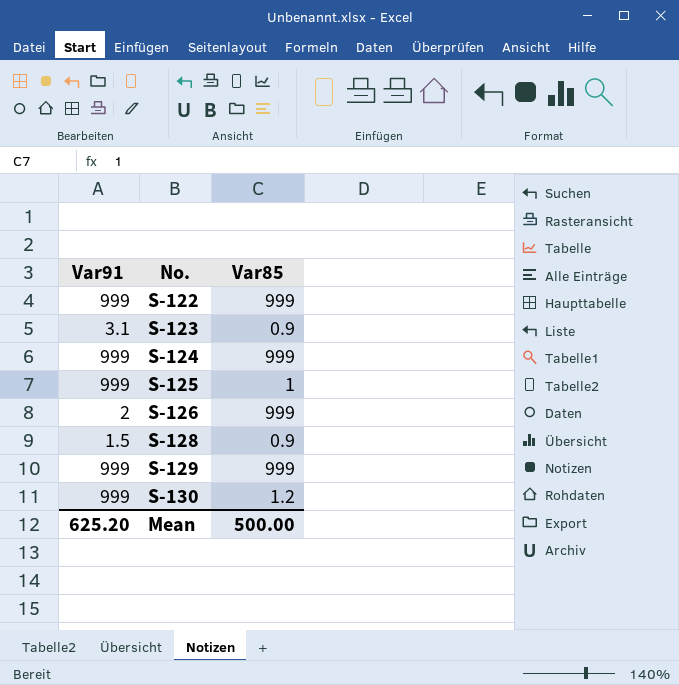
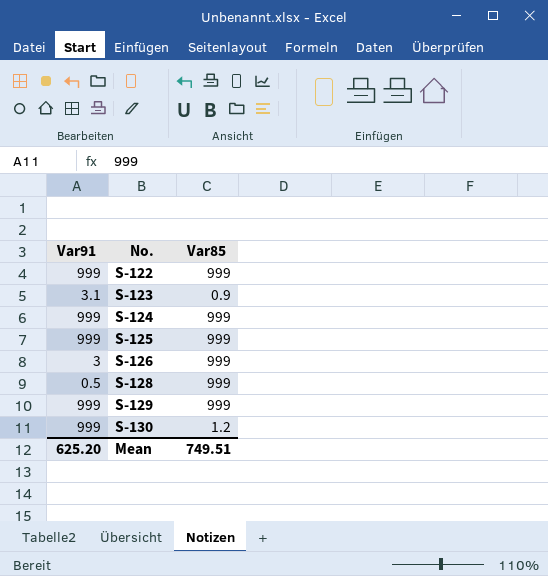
S-125 | Var85: 1 -> 999
S-126 | Var91: 2 -> 3
S-128 | Var91: 1.5 -> 0.5
S-128 | Var85: 0.9 -> 999
Mean | Var85: 500.00 -> 749.51

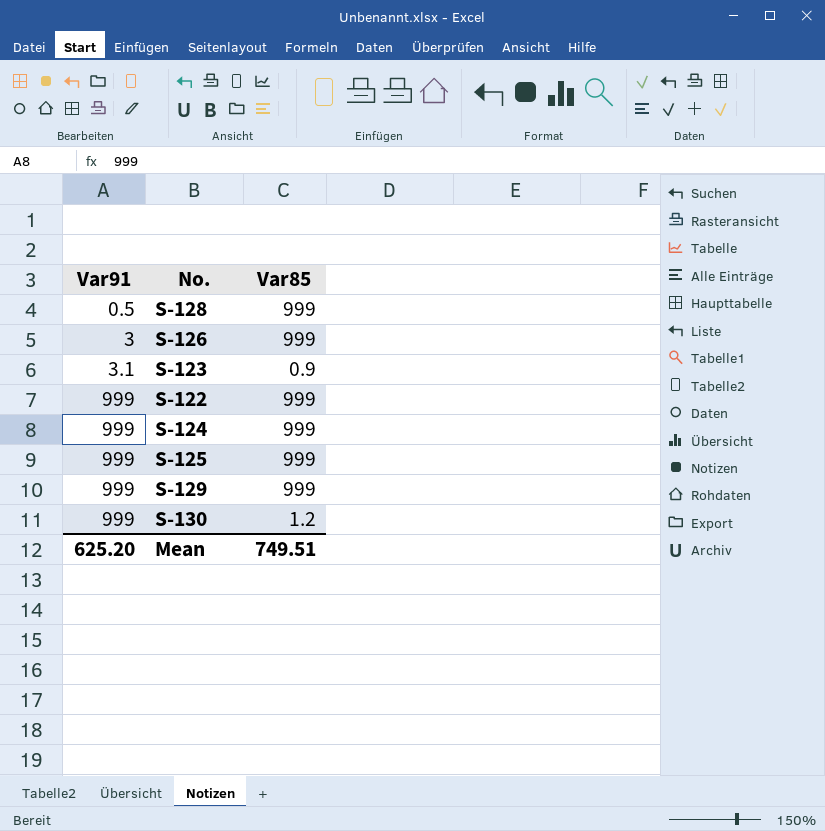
row order: No. ascending -> Var91 ascending

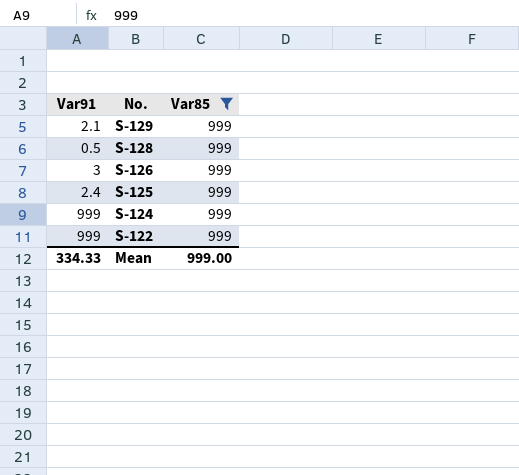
filter: none -> Var85 = 999
row order: Var91 ascending -> No. descending
S-129 | Var91: 999 -> 2.1
S-125 | Var91: 999 -> 2.4
Mean | Var91: 625.20 -> 334.33
Mean | Var85: 749.51 -> 999.00

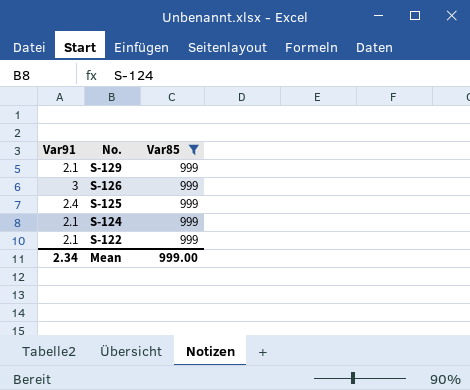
row S-128: 0.5 | 999 -> none
S-124 | Var91: 999 -> 2.1
S-122 | Var91: 999 -> 2.1
Mean | Var91: 334.33 -> 2.34

